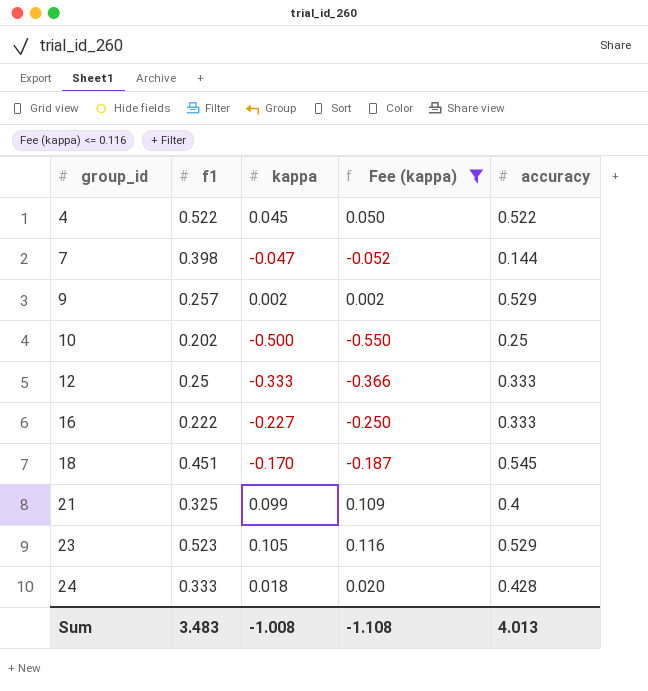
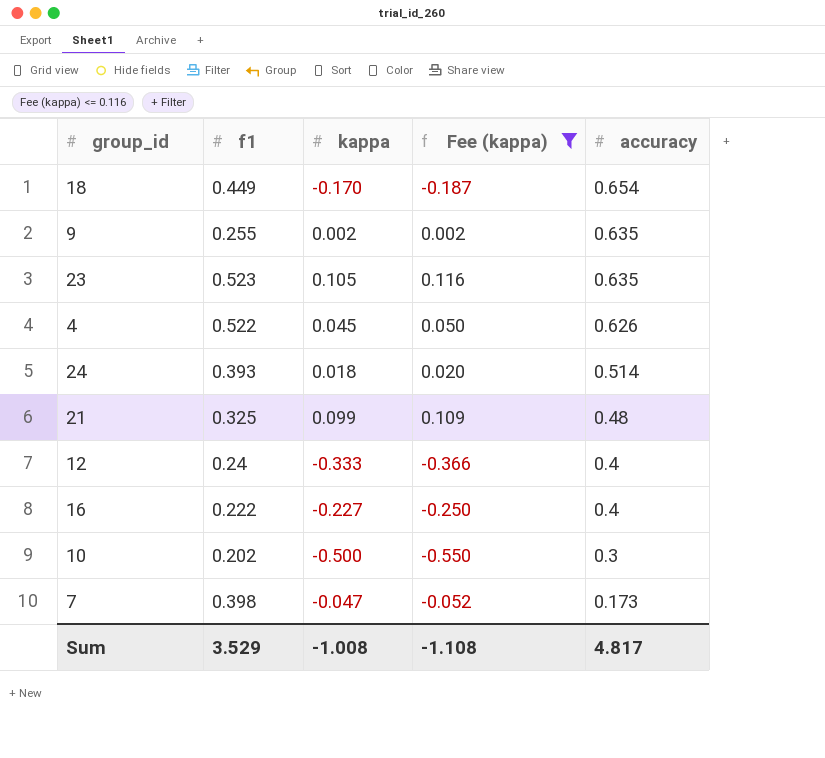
row order: group_id ascending -> accuracy descending
18 | f1: 0.451 -> 0.449
18 | accuracy: 0.545 -> 0.654
9 | f1: 0.257 -> 0.255
9 | accuracy: 0.529 -> 0.635
23 | accuracy: 0.529 -> 0.635
4 | accuracy: 0.522 -> 0.626
24 | f1: 0.333 -> 0.393
24 | accuracy: 0.428 -> 0.514
21 | accuracy: 0.4 -> 0.48
12 | f1: 0.25 -> 0.24
12 | accuracy: 0.333 -> 0.4
16 | accuracy: 0.333 -> 0.4
10 | accuracy: 0.25 -> 0.3
7 | accuracy: 0.144 -> 0.173
Sum | f1: 3.483 -> 3.529
Sum | accuracy: 4.013 -> 4.817

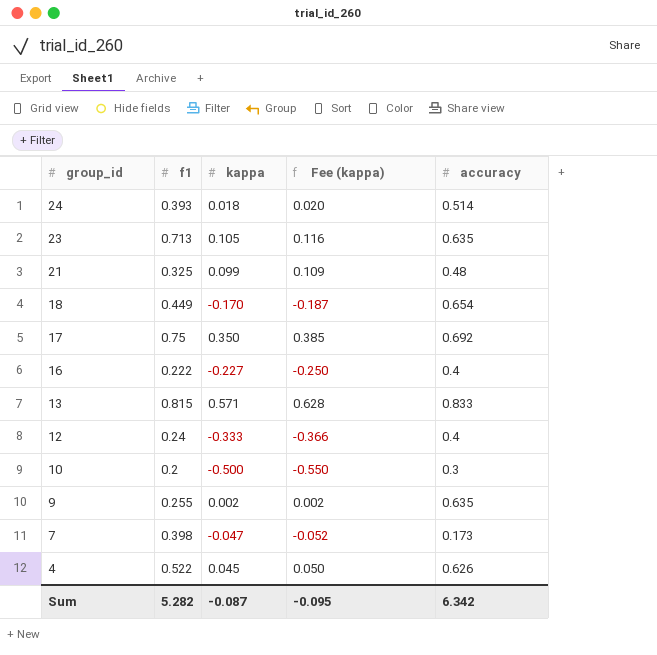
filter: Fee (kappa) <= 0.116 -> none
row order: accuracy descending -> group_id descending
23 | f1: 0.523 -> 0.713
10 | f1: 0.202 -> 0.2
Sum | f1: 3.529 -> 5.282
Sum | kappa: -1.008 -> -0.087
Sum | Fee (kappa): -1.108 -> -0.095
Sum | accuracy: 4.817 -> 6.342

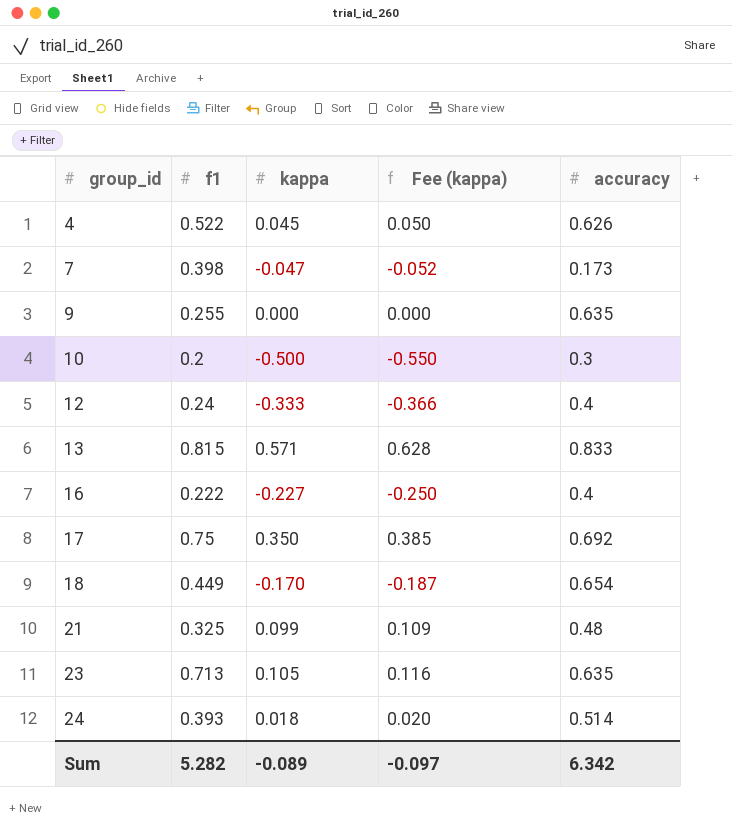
row order: group_id descending -> group_id ascending
9 | kappa: 0.002 -> 0.000
9 | Fee (kappa): 0.002 -> 0.000
Sum | kappa: -0.087 -> -0.089
Sum | Fee (kappa): -0.095 -> -0.097

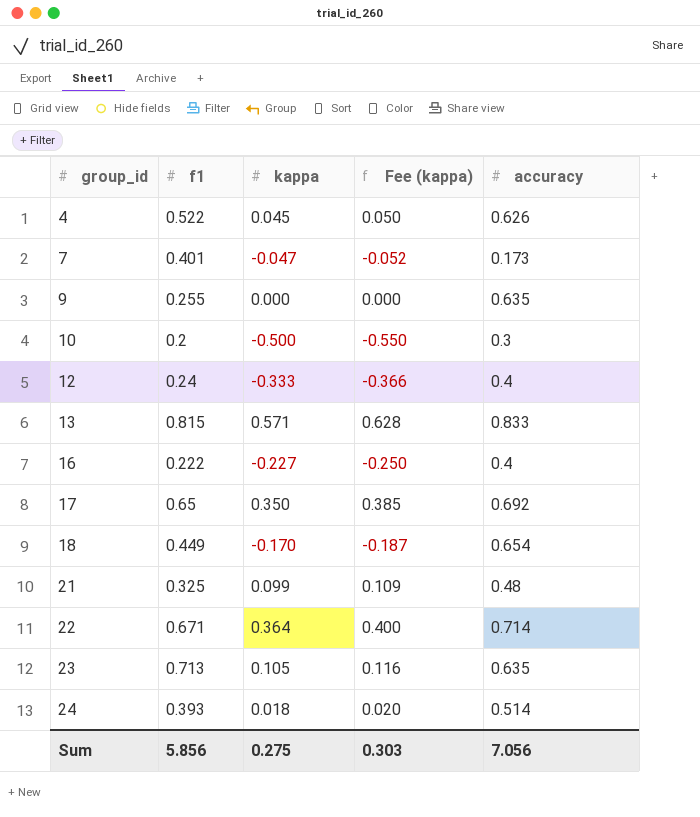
7 | f1: 0.398 -> 0.401
17 | f1: 0.75 -> 0.65
row 22: none -> 0.671 | 0.364 | 0.400 | 0.714
Sum | f1: 5.282 -> 5.856
Sum | kappa: -0.089 -> 0.275
Sum | Fee (kappa): -0.097 -> 0.303
Sum | accuracy: 6.342 -> 7.056

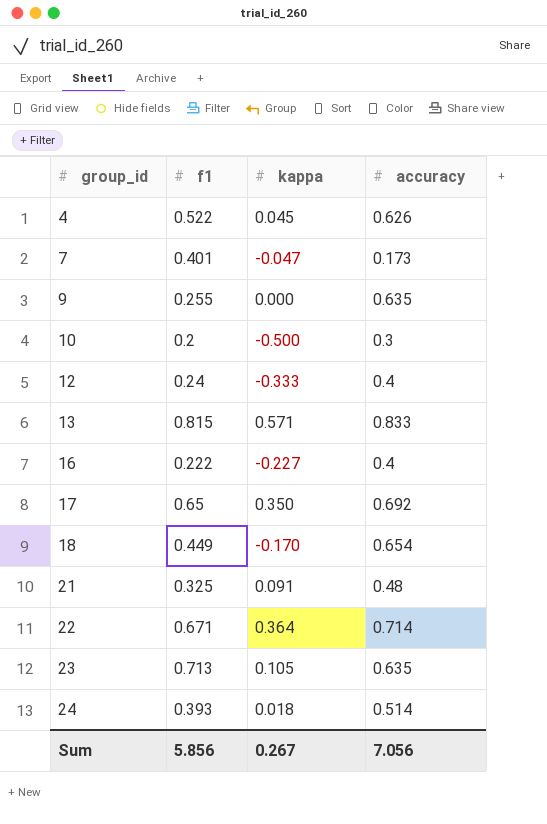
column Fee (kappa) | formula: [kappa] * 1.1 -> none
21 | kappa: 0.099 -> 0.091
Sum | kappa: 0.275 -> 0.267

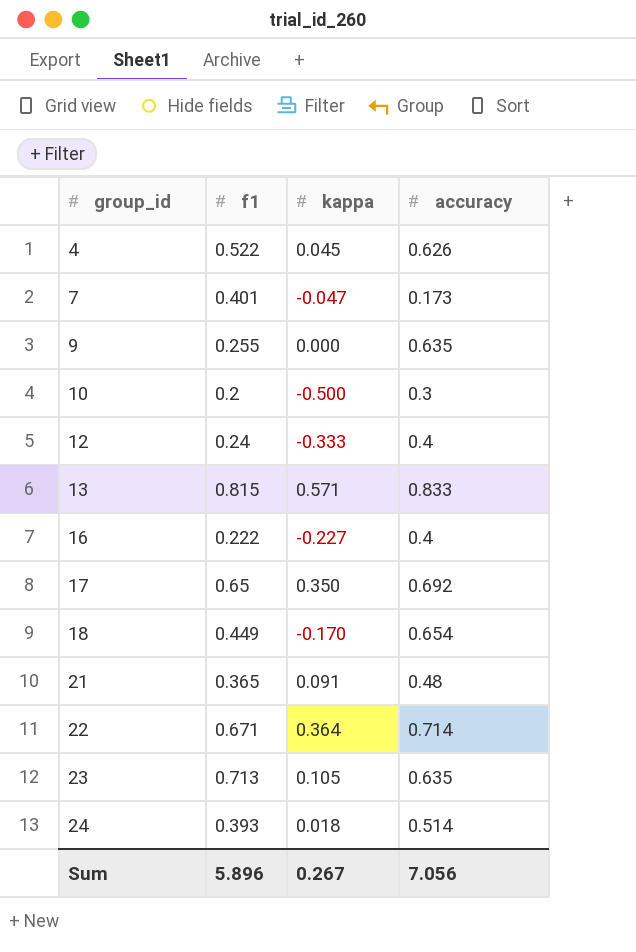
21 | f1: 0.325 -> 0.365
Sum | f1: 5.856 -> 5.896

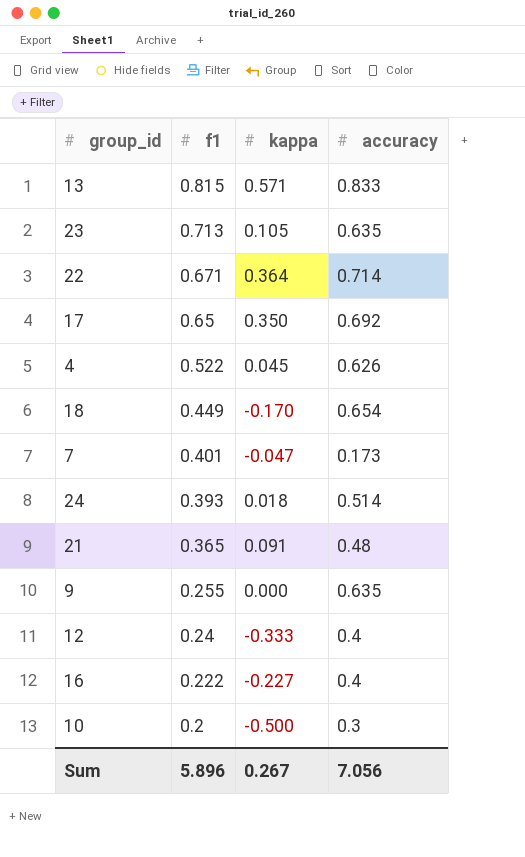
row order: group_id ascending -> f1 descending

